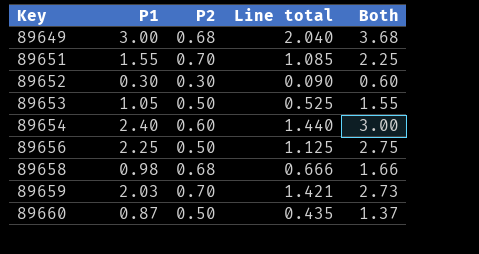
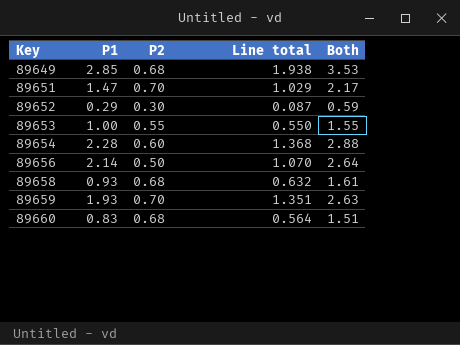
89649 | P1: 3.00 -> 2.85
89649 | Line total: 2.040 -> 1.938
89649 | Both: 3.68 -> 3.53
89651 | P1: 1.55 -> 1.47
89651 | Line total: 1.085 -> 1.029
89651 | Both: 2.25 -> 2.17
89652 | P1: 0.30 -> 0.29
89652 | Line total: 0.090 -> 0.087
89652 | Both: 0.60 -> 0.59
89653 | P1: 1.05 -> 1.00
89653 | P2: 0.50 -> 0.55
89653 | Line total: 0.525 -> 0.550
89654 | P1: 2.40 -> 2.28
89654 | Line total: 1.440 -> 1.368
89654 | Both: 3.00 -> 2.88
89656 | P1: 2.25 -> 2.14
89656 | Line total: 1.125 -> 1.070
89656 | Both: 2.75 -> 2.64
89658 | P1: 0.98 -> 0.93
89658 | Line total: 0.666 -> 0.632
89658 | Both: 1.66 -> 1.61
89659 | P1: 2.03 -> 1.93
89659 | Line total: 1.421 -> 1.351
89659 | Both: 2.73 -> 2.63
89660 | P1: 0.87 -> 0.83
89660 | P2: 0.50 -> 0.68
89660 | Line total: 0.435 -> 0.564
89660 | Both: 1.37 -> 1.51

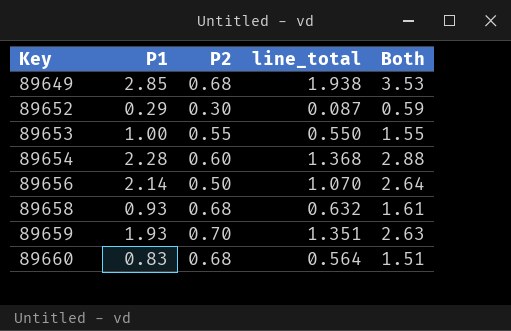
column name: Line total -> line_total
row 89651: 1.47 | 0.70 | 1.029 | 2.17 -> none

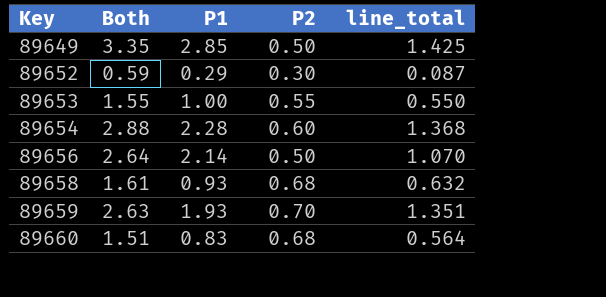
column Both | position: 5 -> 2
89649 | Both: 3.53 -> 3.35
89649 | P2: 0.68 -> 0.50
89649 | line_total: 1.938 -> 1.425

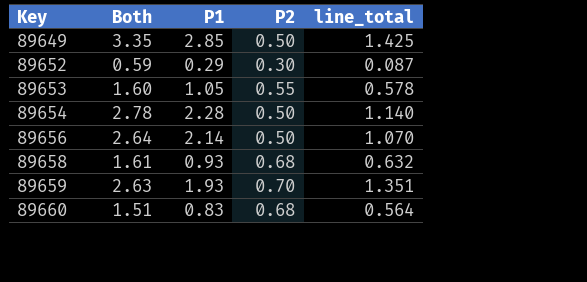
89653 | Both: 1.55 -> 1.60
89653 | P1: 1.00 -> 1.05
89653 | line_total: 0.550 -> 0.578
89654 | Both: 2.88 -> 2.78
89654 | P2: 0.60 -> 0.50
89654 | line_total: 1.368 -> 1.140

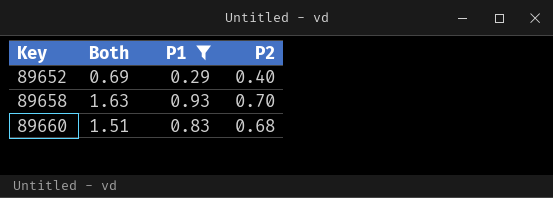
filter: none -> P1 <= 0.93
column line_total | formula: [P1] * [P2] -> none
89652 | Both: 0.59 -> 0.69
89652 | P2: 0.30 -> 0.40
89658 | Both: 1.61 -> 1.63
89658 | P2: 0.68 -> 0.70

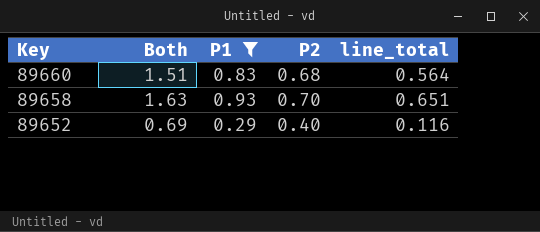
row order: Key ascending -> Key descending
column line_total | formula: none -> [P1] * [P2]

